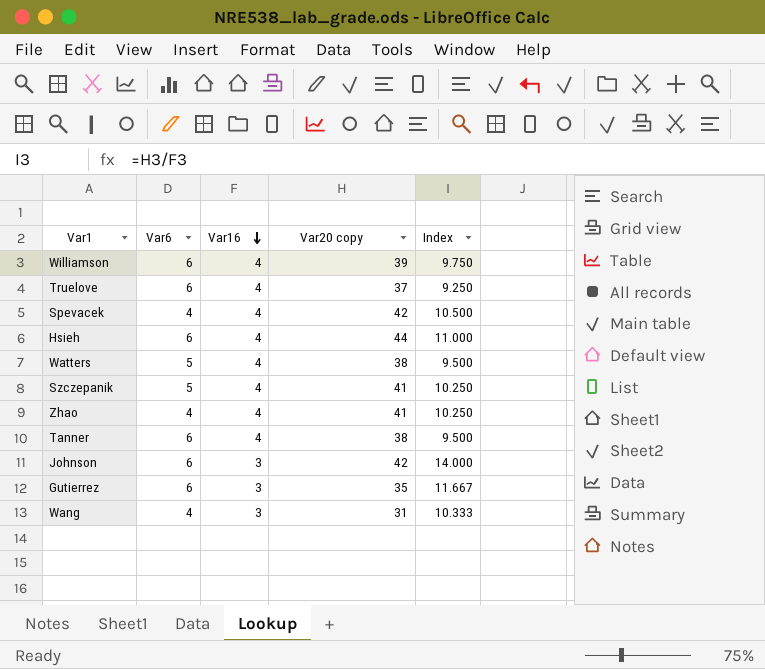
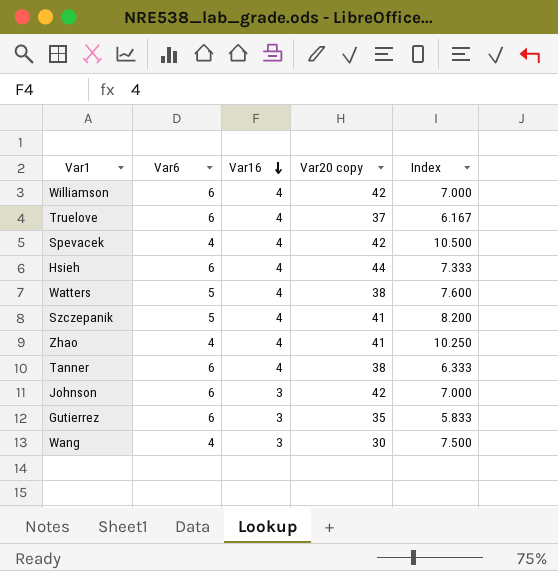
column Index | formula: [Var20 copy] / [Var16] -> [Var20 copy] / [Var6]
Williamson | Var20 copy: 39 -> 42
Wang | Var20 copy: 31 -> 30

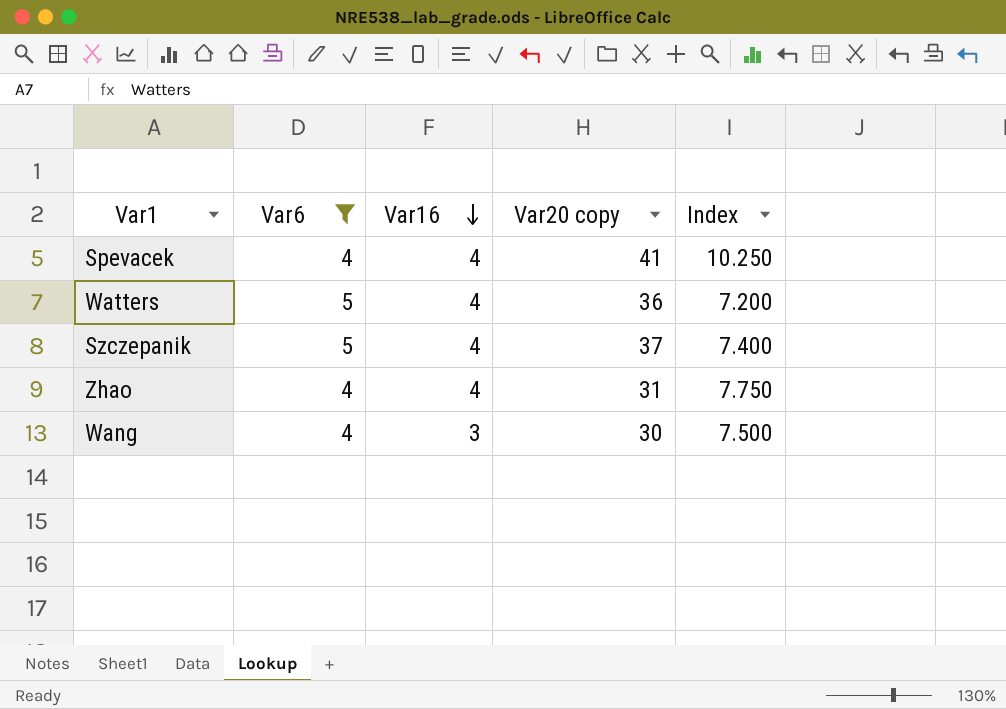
filter: none -> Var6 != 6
Spevacek | Var20 copy: 42 -> 41
Spevacek | Index: 10.500 -> 10.250
Watters | Var20 copy: 38 -> 36
Watters | Index: 7.600 -> 7.200
Szczepanik | Var20 copy: 41 -> 37
Szczepanik | Index: 8.200 -> 7.400
Zhao | Var20 copy: 41 -> 31
Zhao | Index: 10.250 -> 7.750

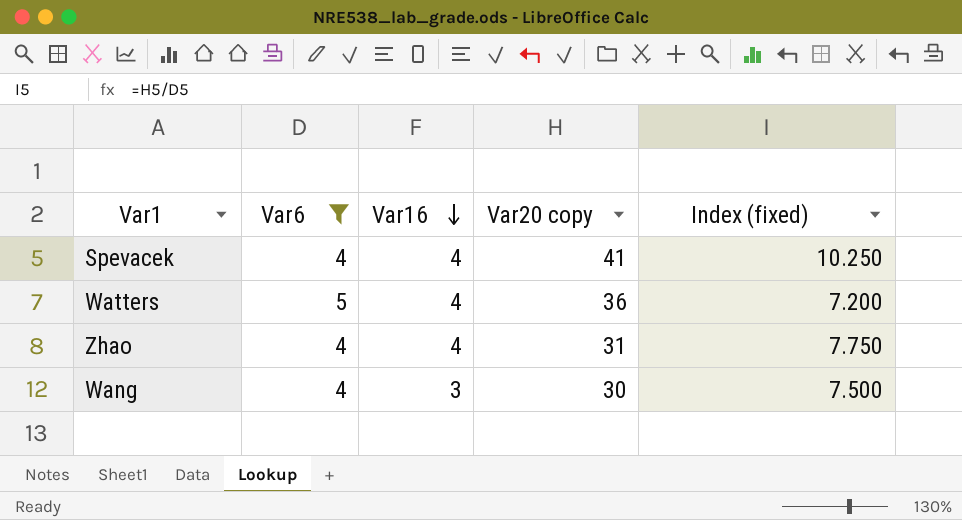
column name: Index -> Index (fixed)
row Szczepanik: 5 | 4 | 37 | 7.400 -> none

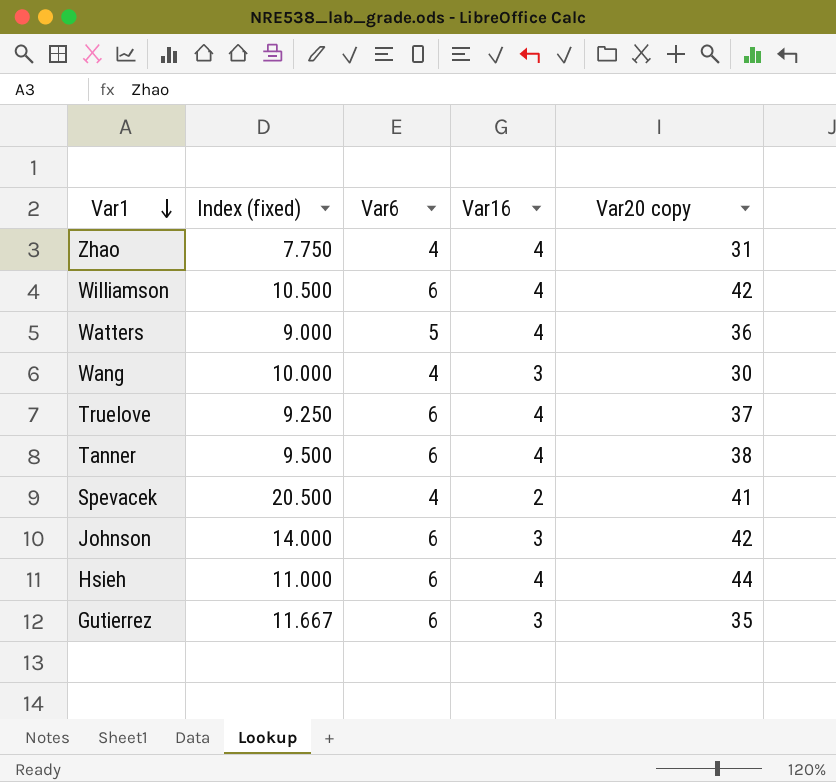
filter: Var6 != 6 -> none
row order: Var16 descending -> Var1 descending
column Index (fixed) | formula: [Var20 copy] / [Var6] -> [Var20 copy] / [Var16]
column Index (fixed) | position: 5 -> 2
Spevacek | Var16: 4 -> 2

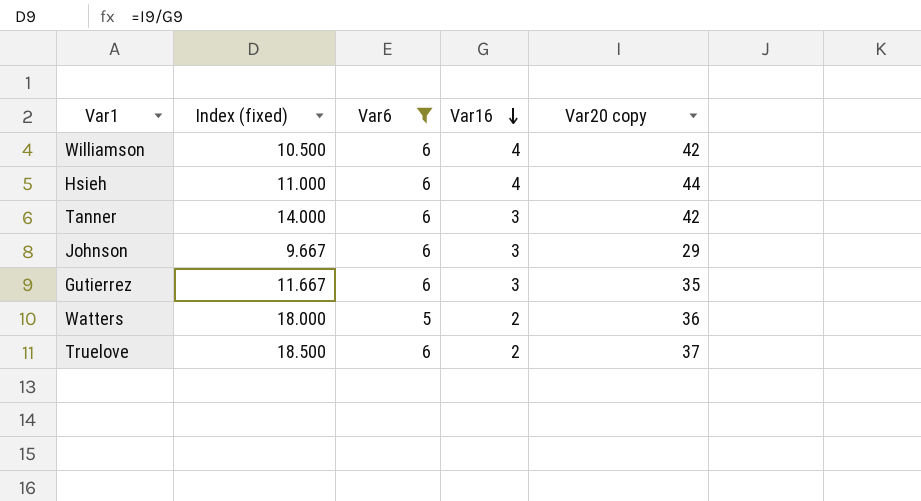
filter: none -> Var6 != 4
row order: Var1 descending -> Var16 descending
Tanner | Index (fixed): 9.500 -> 14.000
Tanner | Var16: 4 -> 3
Tanner | Var20 copy: 38 -> 42
Johnson | Index (fixed): 14.000 -> 9.667
Johnson | Var20 copy: 42 -> 29
Watters | Index (fixed): 9.000 -> 18.000
Watters | Var16: 4 -> 2
Truelove | Index (fixed): 9.250 -> 18.500
Truelove | Var16: 4 -> 2

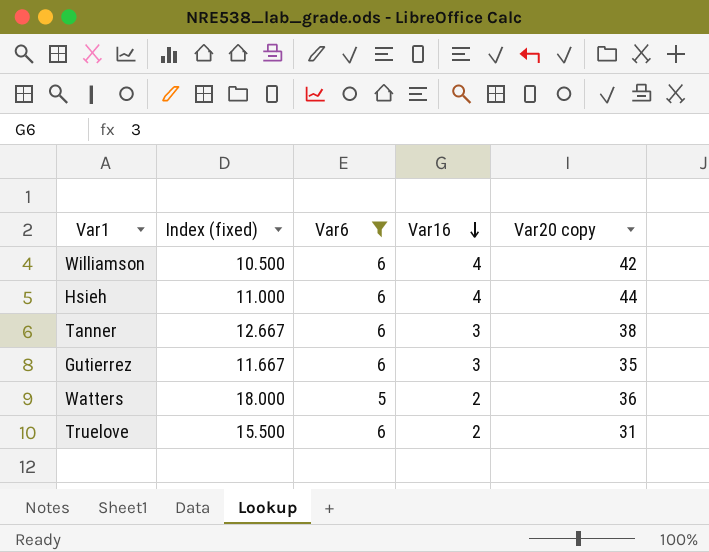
row Johnson: 9.667 | 6 | 3 | 29 -> none
Tanner | Index (fixed): 14.000 -> 12.667
Tanner | Var20 copy: 42 -> 38
Truelove | Index (fixed): 18.500 -> 15.500
Truelove | Var20 copy: 37 -> 31

